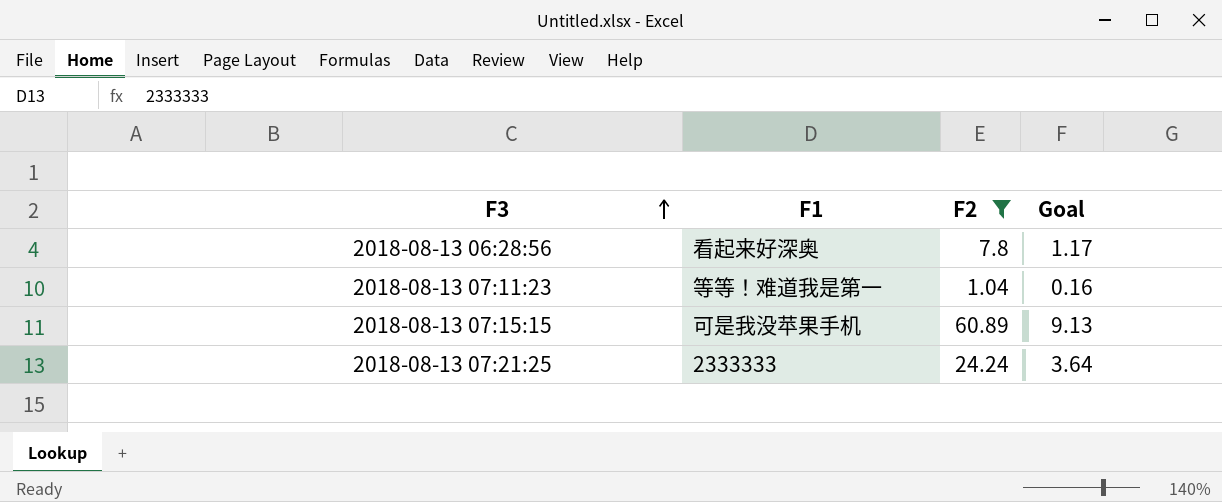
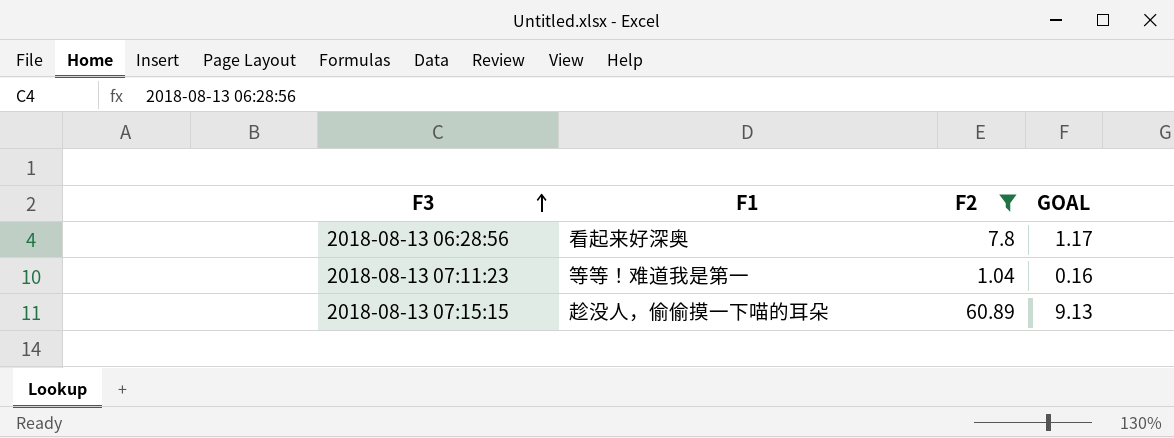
column name: Goal -> GOAL
row 2018-08-13 07:21:25: 2333333 | 24.24 | 3.64 -> none
2018-08-13 07:15:15 | F1: 可是我没苹果手机 -> 趁没人，偷偷摸一下喵的耳朵

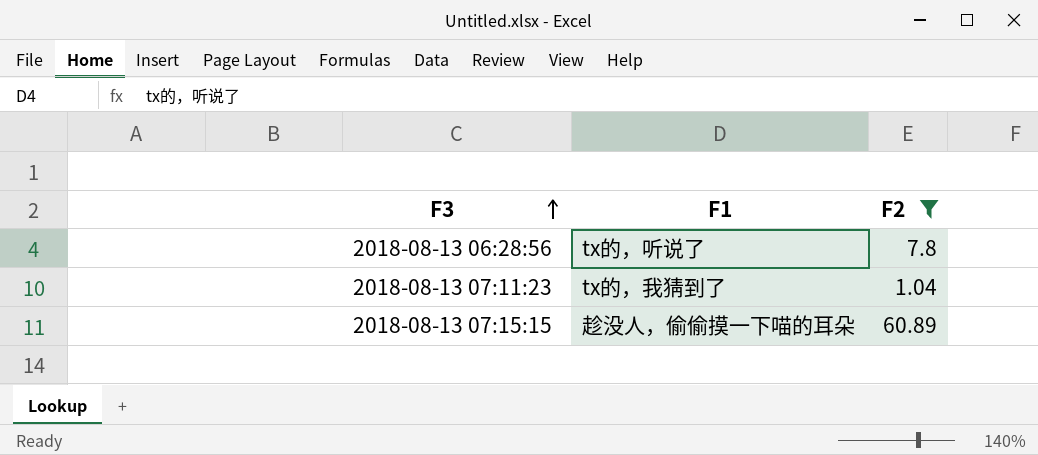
column GOAL | formula: [F2] * 0.15 -> none
2018-08-13 06:28:56 | F1: 看起来好深奥 -> tx的，听说了
2018-08-13 07:11:23 | F1: 等等！难道我是第一 -> tx的，我猜到了

